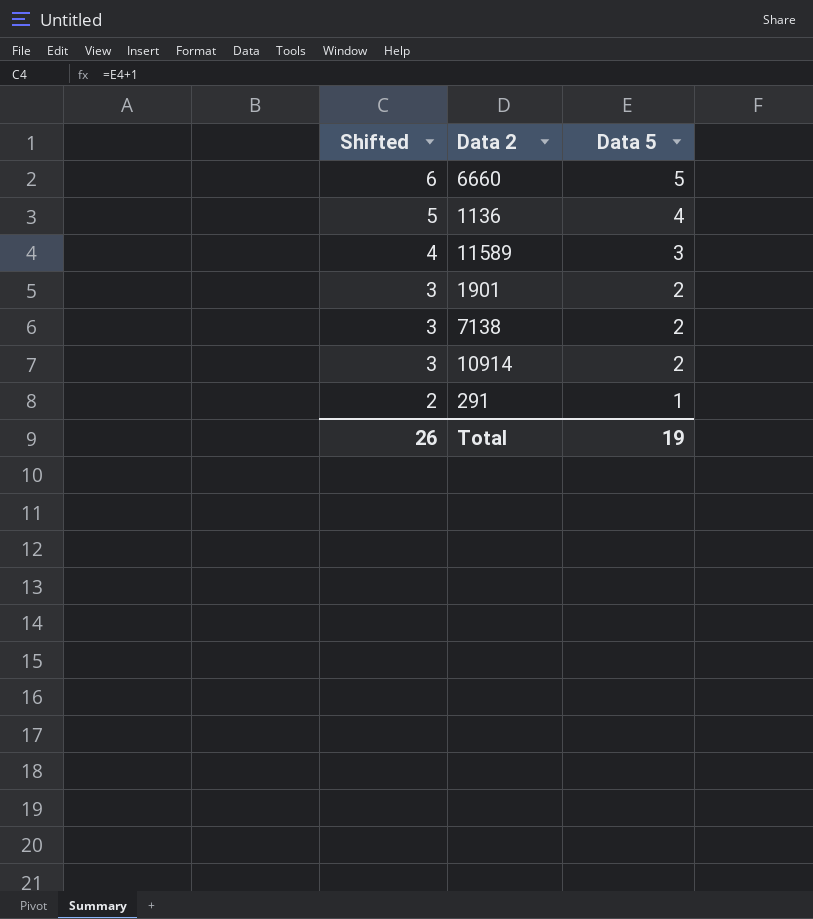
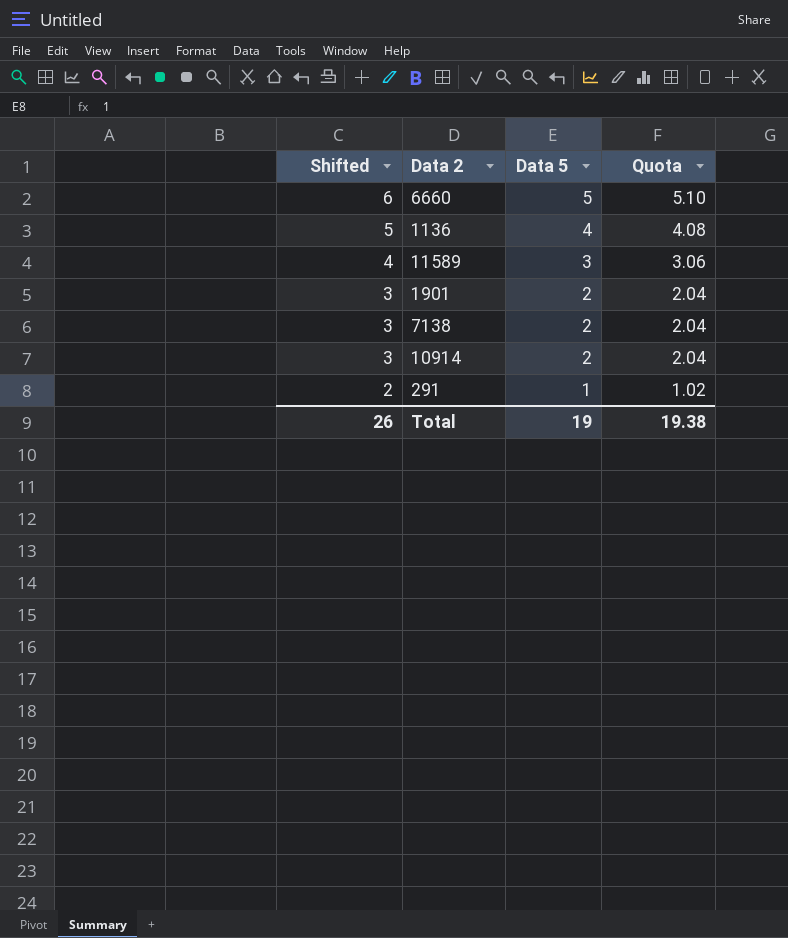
column Quota | formula: none -> [Data 5] * 1.02

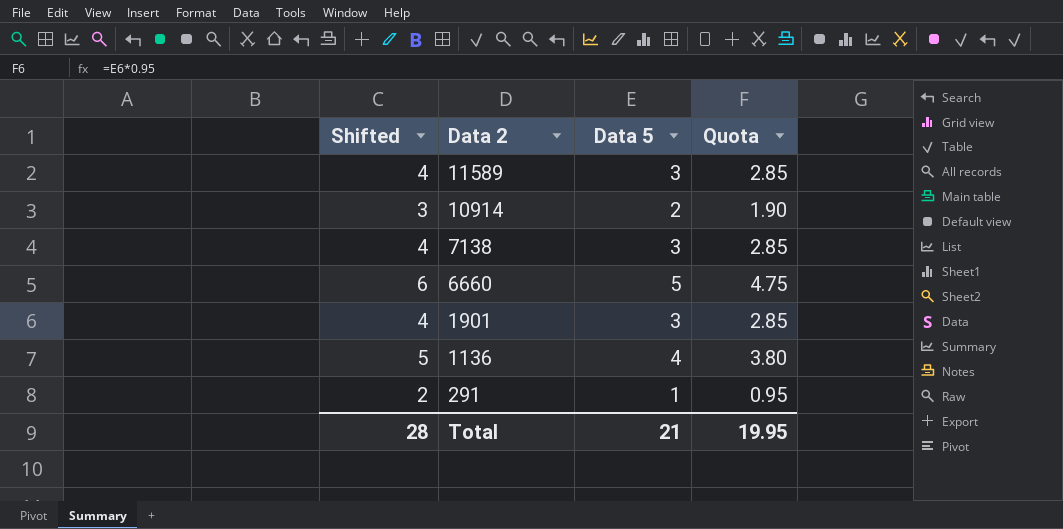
row order: Shifted descending -> Data 2 descending
column Quota | formula: [Data 5] * 1.02 -> [Data 5] * 0.95
7138 | Shifted: 3 -> 4
7138 | Data 5: 2 -> 3
1901 | Shifted: 3 -> 4
1901 | Data 5: 2 -> 3
Total | Shifted: 26 -> 28
Total | Data 5: 19 -> 21
Total | Quota: 19.38 -> 19.95

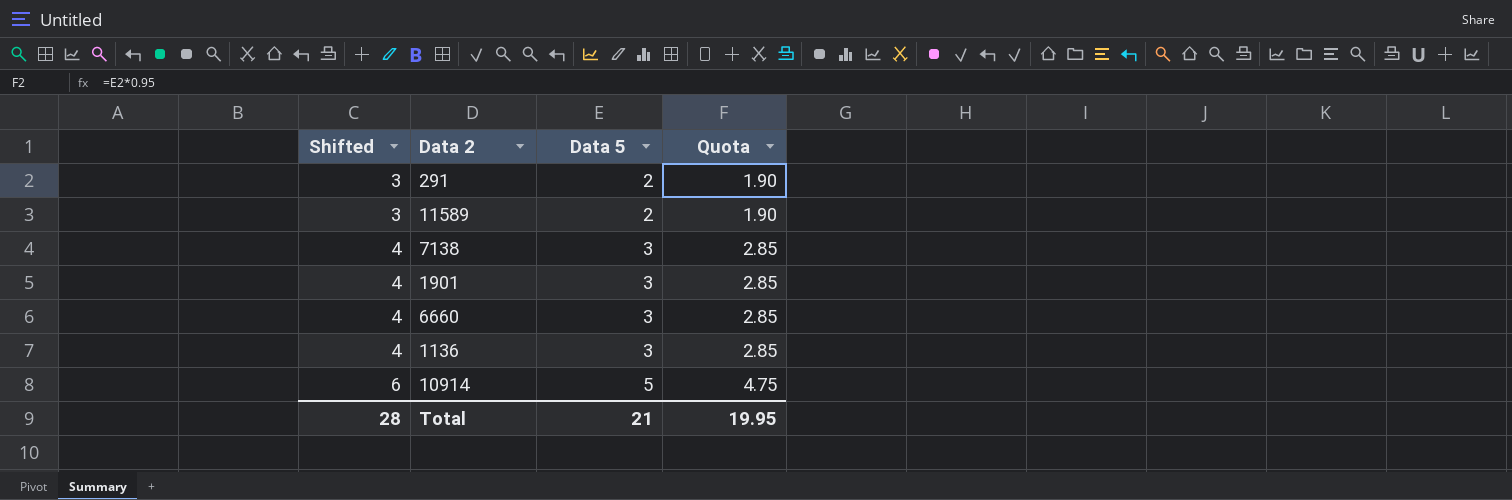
row order: Data 2 descending -> Shifted ascending
291 | Shifted: 2 -> 3
291 | Data 5: 1 -> 2
291 | Quota: 0.95 -> 1.90
11589 | Shifted: 4 -> 3
11589 | Data 5: 3 -> 2
11589 | Quota: 2.85 -> 1.90
6660 | Shifted: 6 -> 4
6660 | Data 5: 5 -> 3
6660 | Quota: 4.75 -> 2.85
1136 | Shifted: 5 -> 4
1136 | Data 5: 4 -> 3
1136 | Quota: 3.80 -> 2.85
10914 | Shifted: 3 -> 6
10914 | Data 5: 2 -> 5
10914 | Quota: 1.90 -> 4.75

